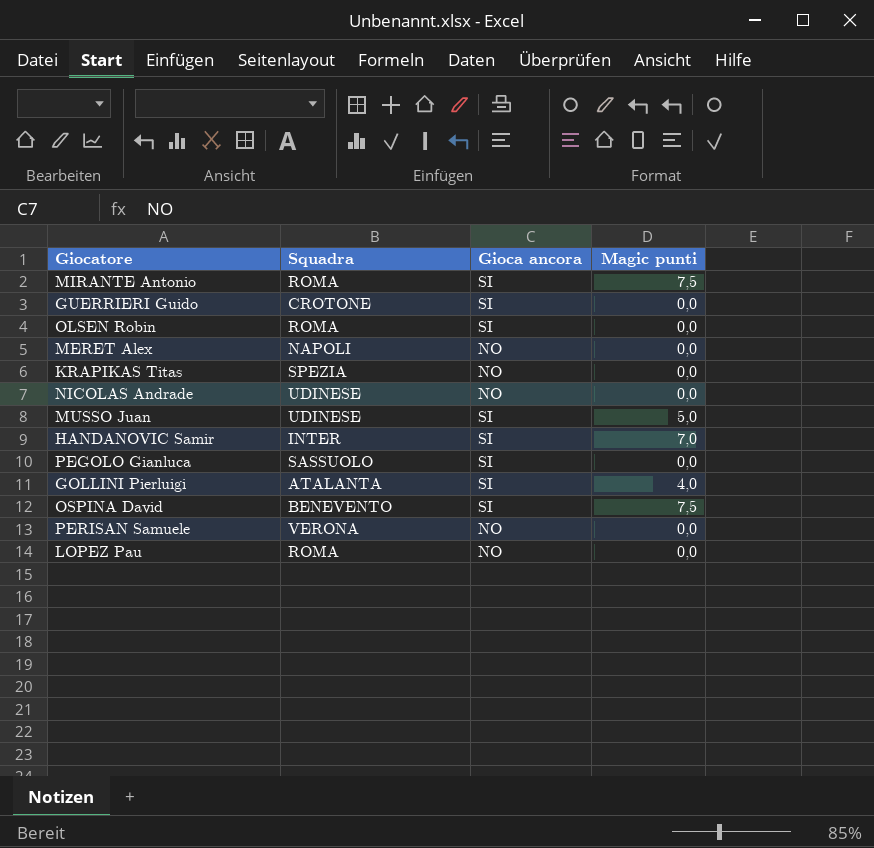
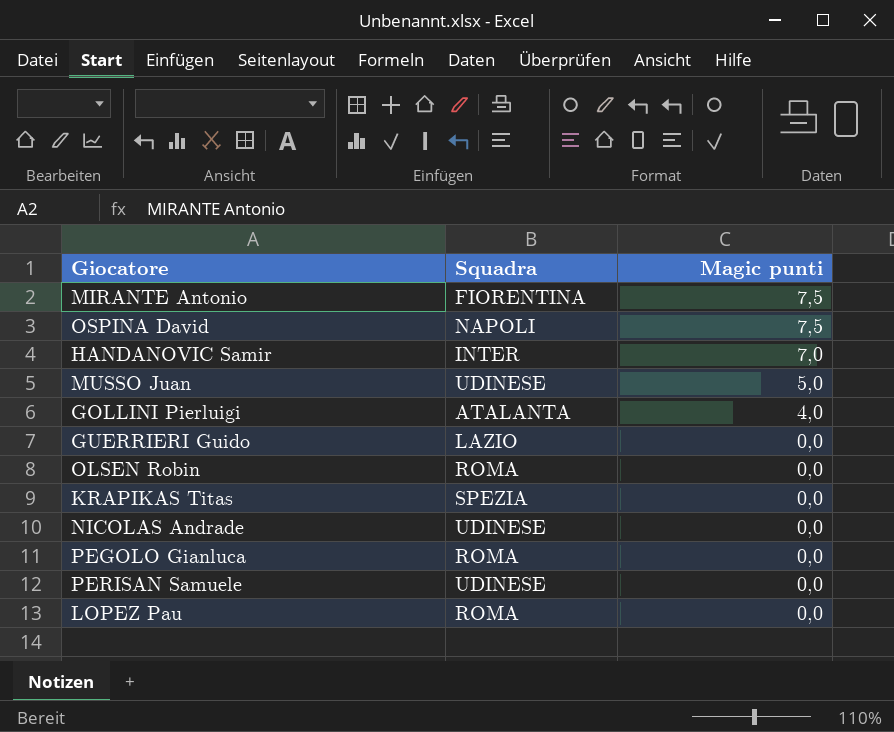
row order: none -> Magic punti descending
column Gioca ancora | position: 3 -> none
row MERET Alex: NAPOLI | NO | 0,0 -> none
MIRANTE Antonio | Squadra: ROMA -> FIORENTINA
OSPINA David | Squadra: BENEVENTO -> NAPOLI
GUERRIERI Guido | Squadra: CROTONE -> LAZIO
PEGOLO Gianluca | Squadra: SASSUOLO -> ROMA
PERISAN Samuele | Squadra: VERONA -> UDINESE

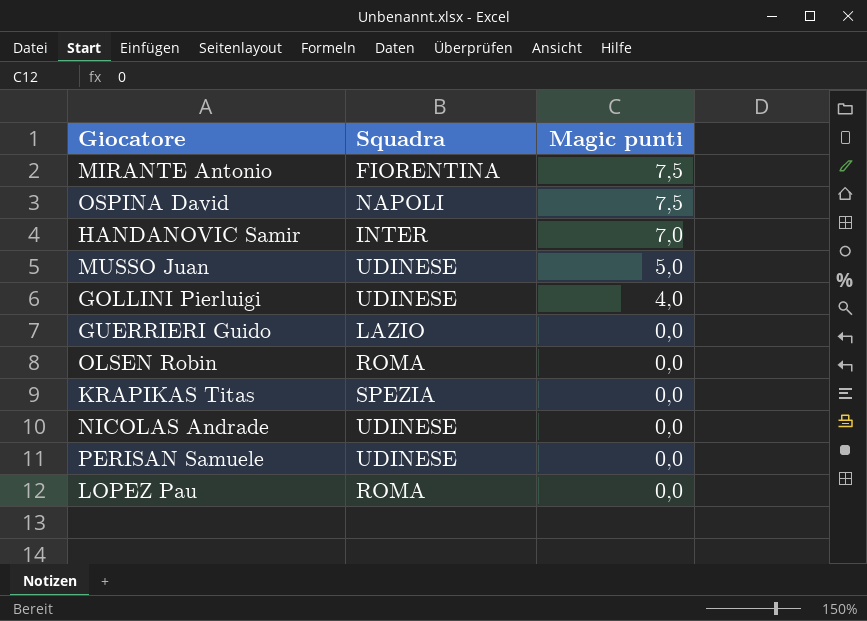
row PEGOLO Gianluca: ROMA | 0,0 -> none
GOLLINI Pierluigi | Squadra: ATALANTA -> UDINESE

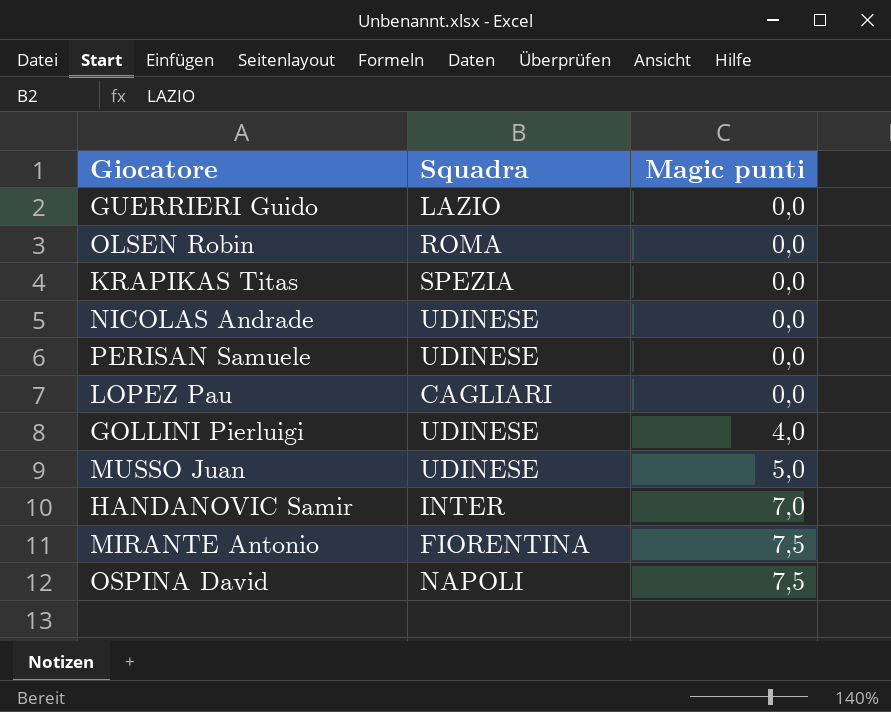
row order: Magic punti descending -> Magic punti ascending
LOPEZ Pau | Squadra: ROMA -> CAGLIARI

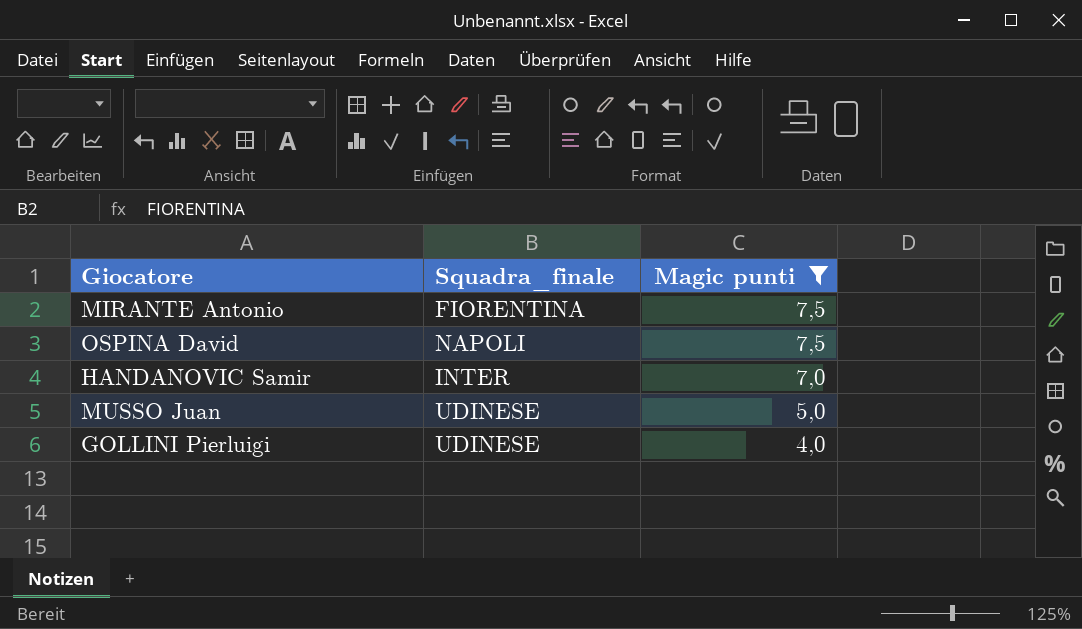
filter: none -> Magic punti != 0,0
row order: Magic punti ascending -> Magic punti descending
column name: Squadra -> Squadra_finale

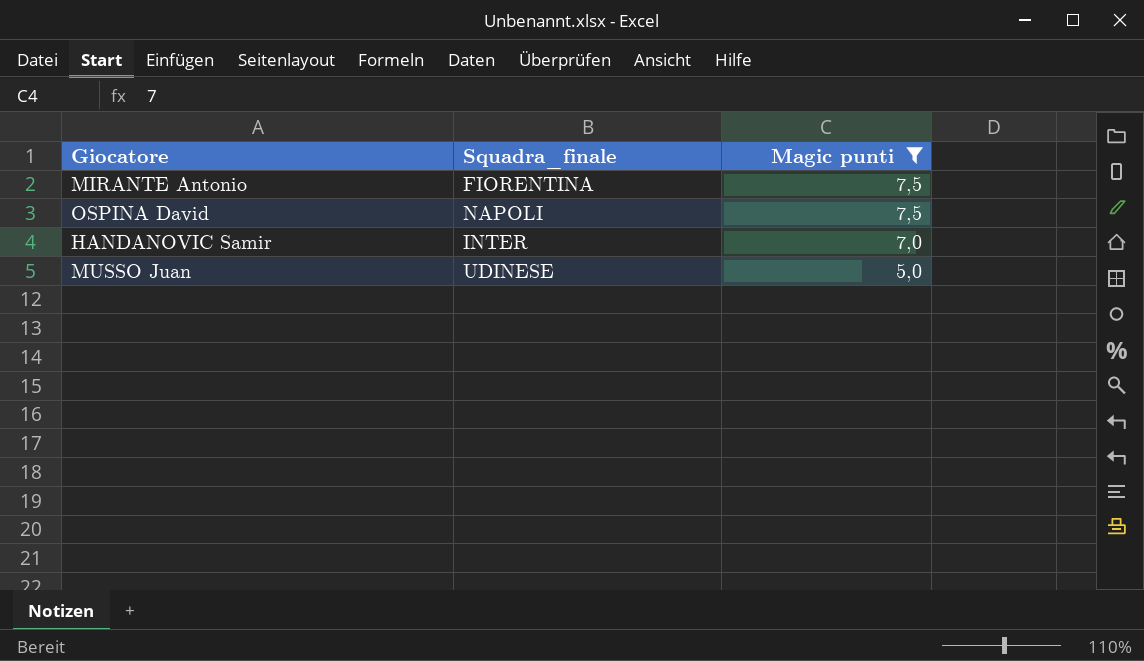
row GOLLINI Pierluigi: UDINESE | 4,0 -> none

